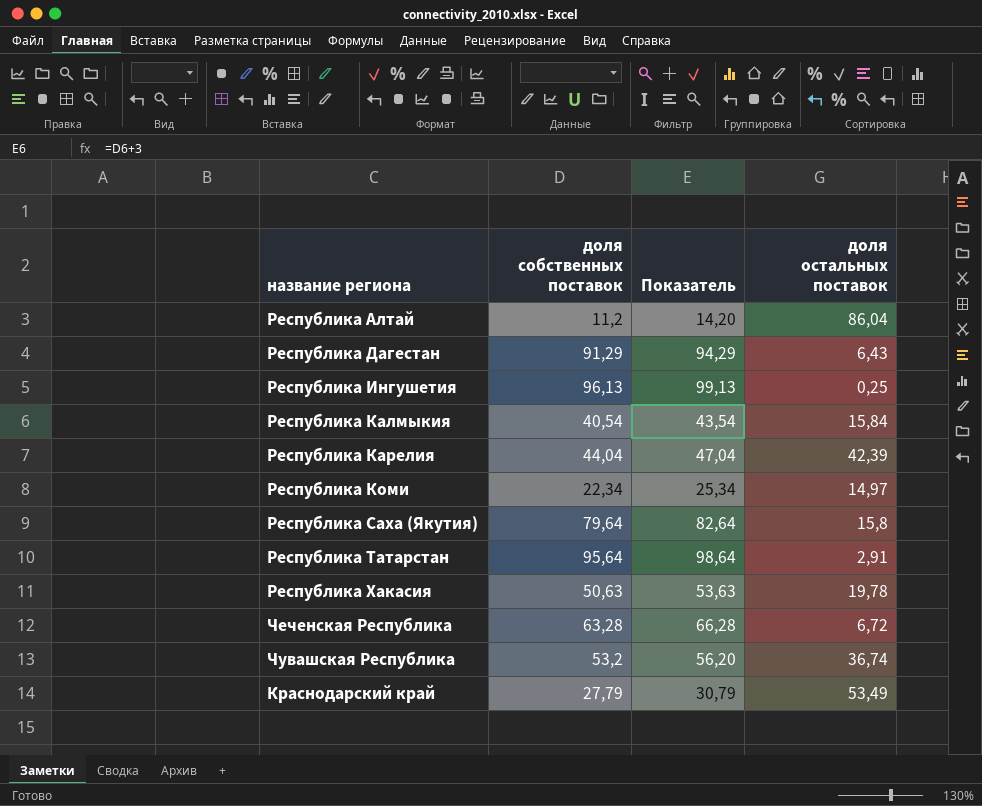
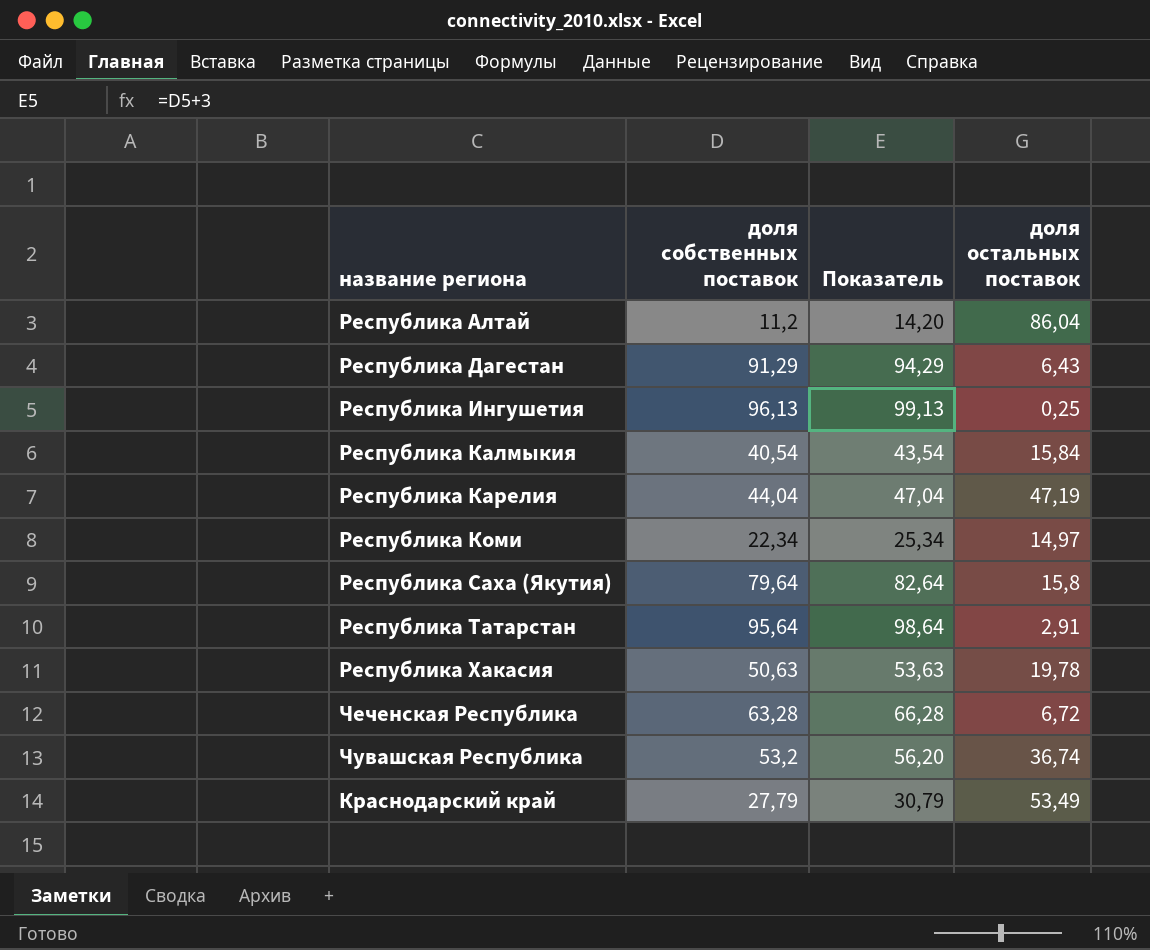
Республика Карелия | доля остальных поставок: 42,39 -> 47,19

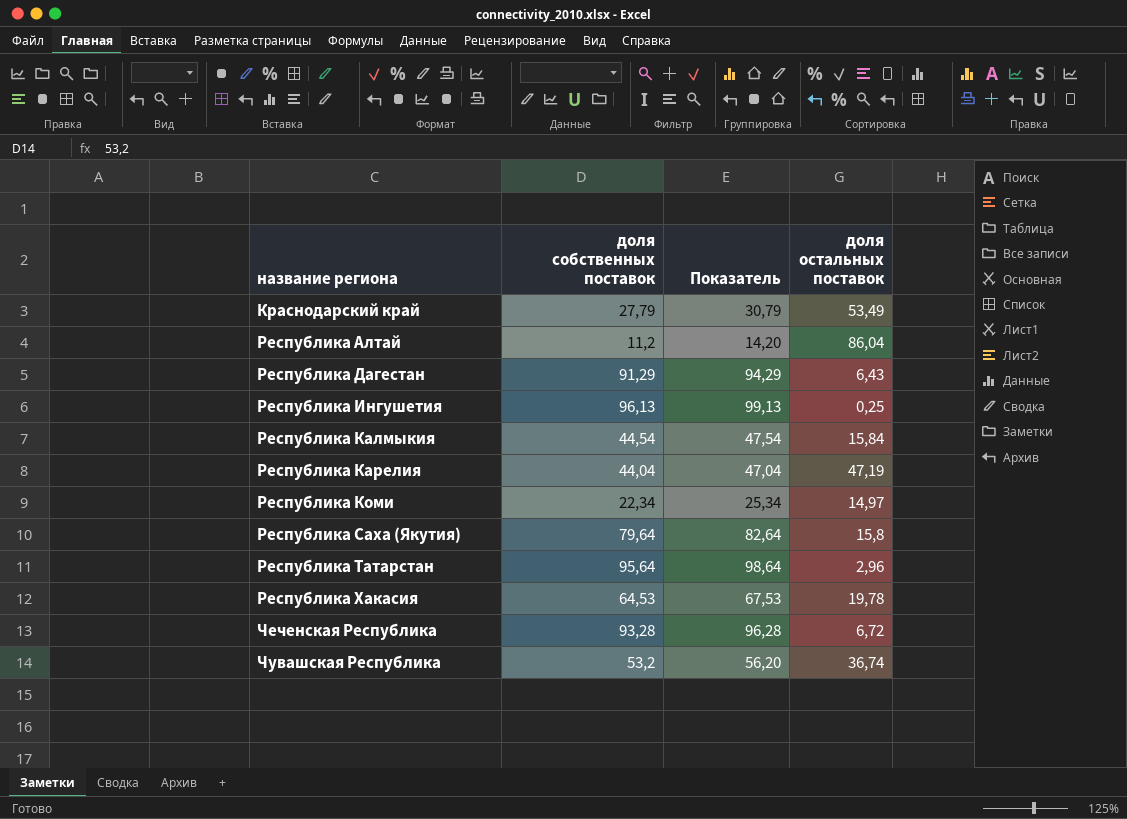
row order: none -> название региона ascending
Республика Калмыкия | доля собственных поставок: 40,54 -> 44,54
Республика Калмыкия | Показатель: 43,54 -> 47,54
Республика Татарстан | доля остальных поставок: 2,91 -> 2,96
Республика Хакасия | доля собственных поставок: 50,63 -> 64,53
Республика Хакасия | Показатель: 53,63 -> 67,53
Чеченская Республика | доля собственных поставок: 63,28 -> 93,28
Чеченская Республика | Показатель: 66,28 -> 96,28

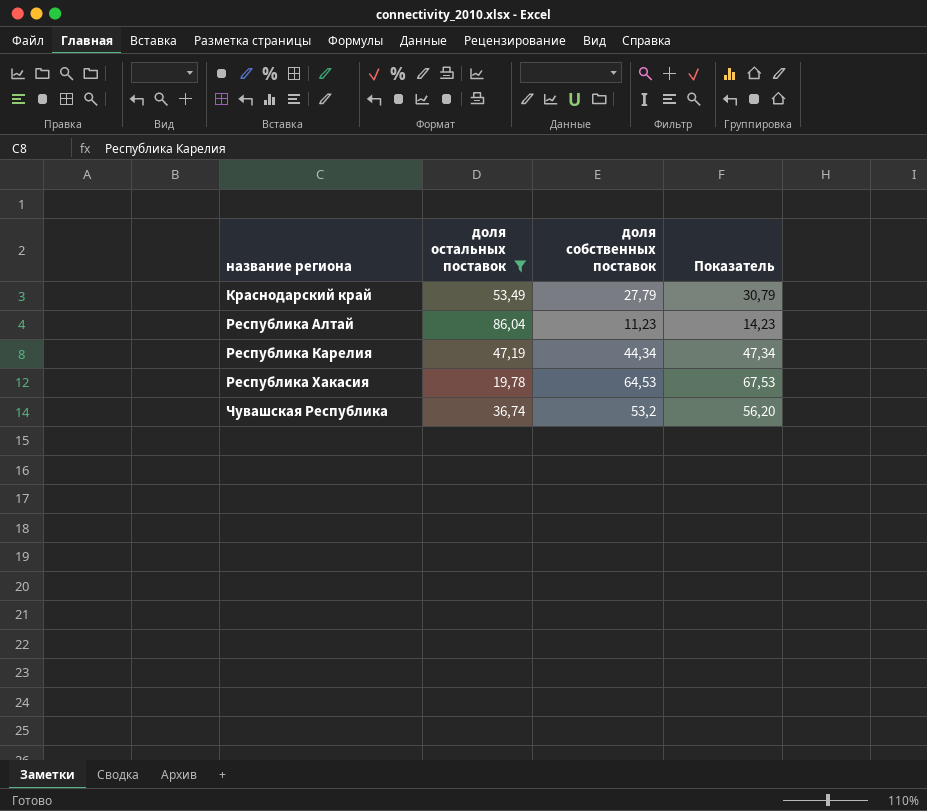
filter: none -> доля остальных поставок >= 19,78
column доля остальных поставок | position: 4 -> 2
Республика Алтай | доля собственных поставок: 11,2 -> 11,23
Республика Алтай | Показатель: 14,20 -> 14,23
Республика Карелия | доля собственных поставок: 44,04 -> 44,34
Республика Карелия | Показатель: 47,04 -> 47,34

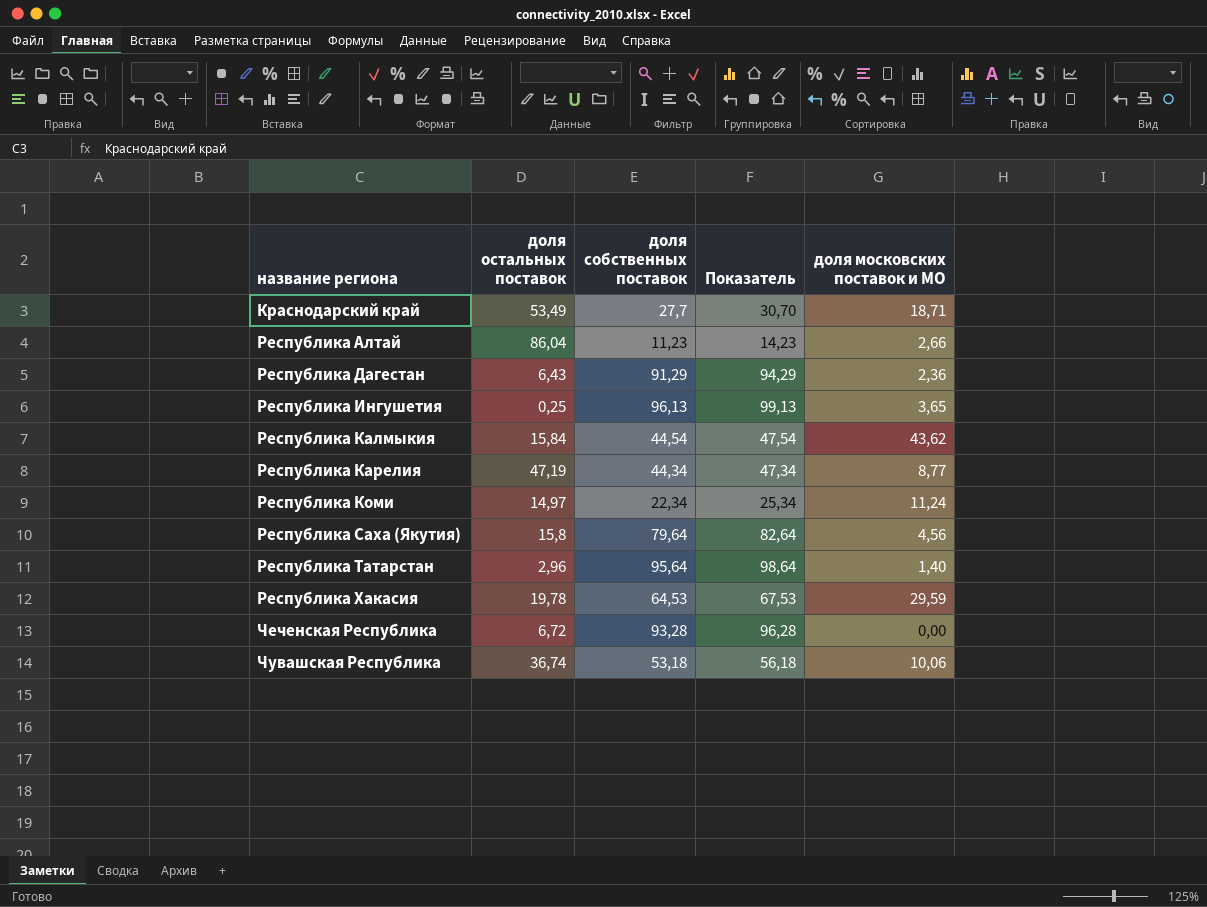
filter: доля остальных поставок >= 19,78 -> none
column доля московских поставок и МО | position: none -> 5
Краснодарский край | доля собственных поставок: 27,79 -> 27,7
Краснодарский край | Показатель: 30,79 -> 30,70
Чувашская Республика | доля собственных поставок: 53,2 -> 53,18
Чувашская Республика | Показатель: 56,20 -> 56,18

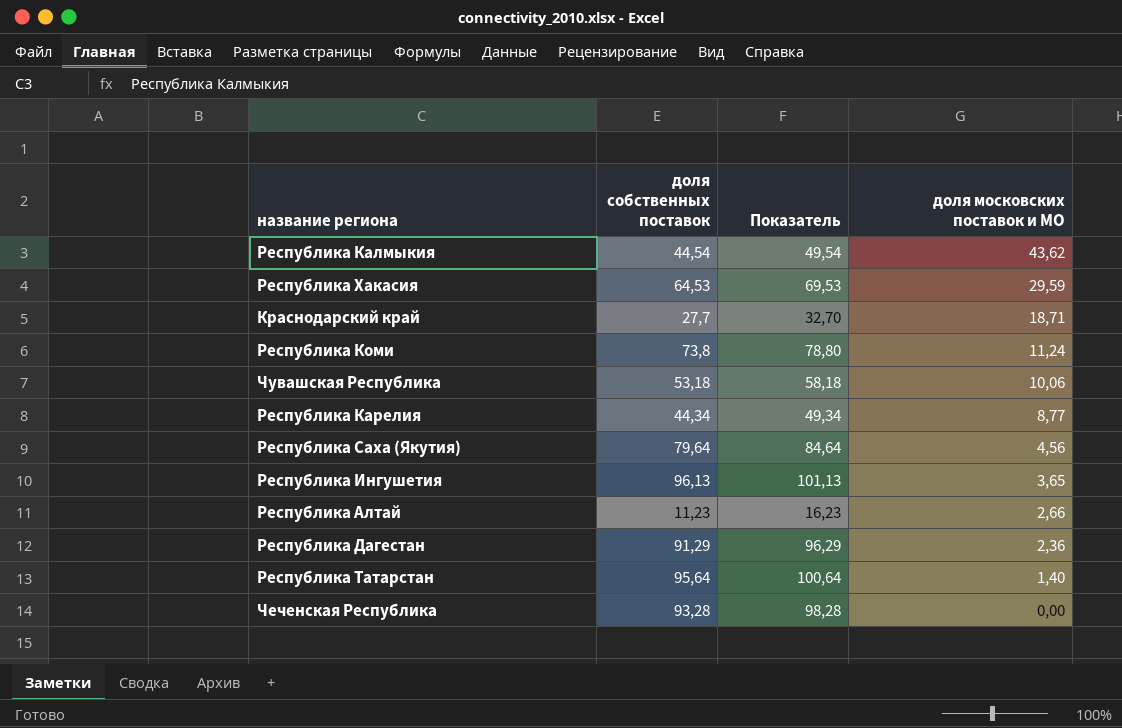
row order: название региона ascending -> доля московских поставок и МО descending
column доля остальных поставок | position: 2 -> none
column Показатель | formula: [доля собственных поставок] + 3 -> [доля собственных поставок] + 5
Республика Коми | доля собственных поставок: 22,34 -> 73,8

